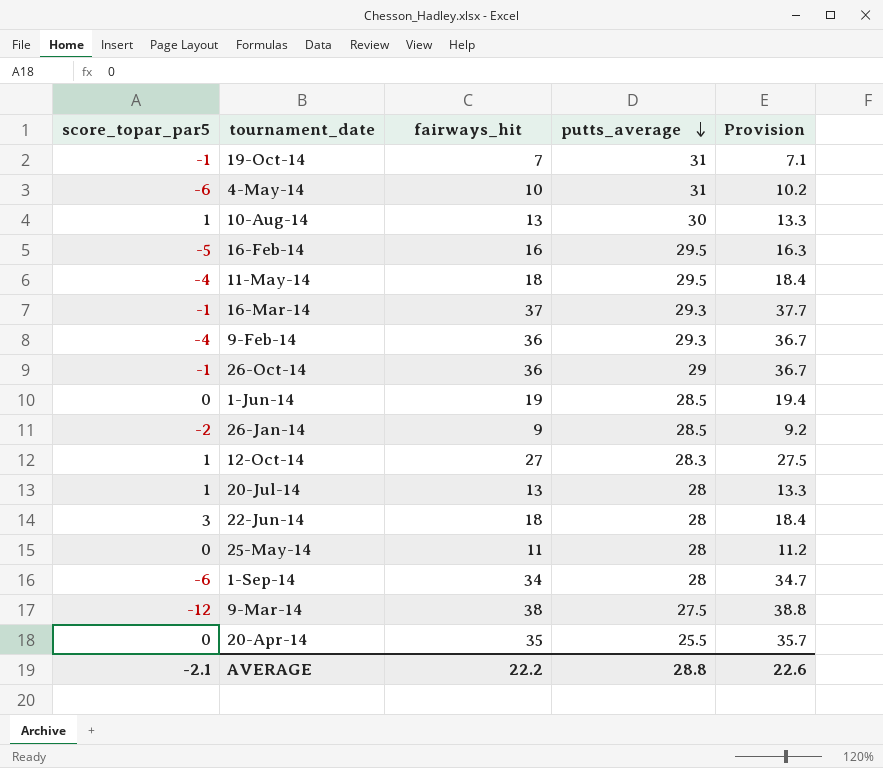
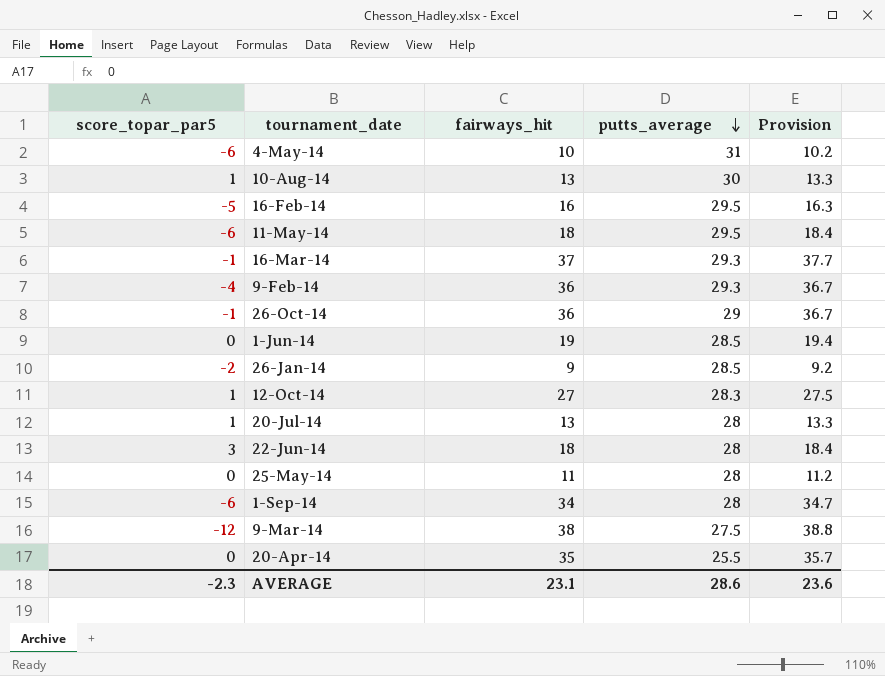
row 19-Oct-14: -1 | 7 | 31 | 7.1 -> none
11-May-14 | score_topar_par5: -4 -> -6
AVERAGE | score_topar_par5: -2.1 -> -2.3
AVERAGE | fairways_hit: 22.2 -> 23.1
AVERAGE | putts_average: 28.8 -> 28.6
AVERAGE | Provision: 22.6 -> 23.6

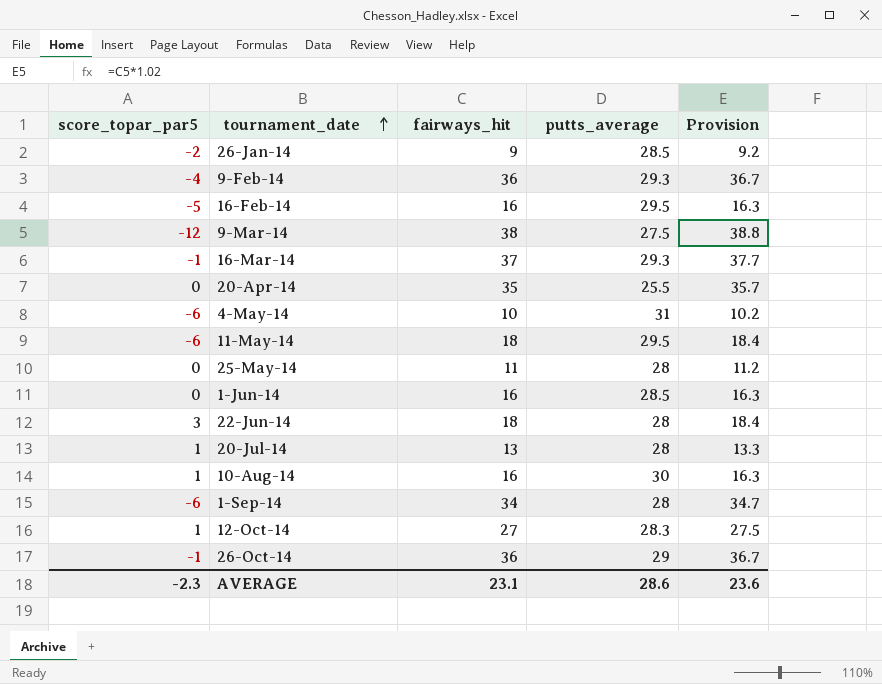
row order: putts_average descending -> tournament_date ascending
1-Jun-14 | fairways_hit: 19 -> 16
1-Jun-14 | Provision: 19.4 -> 16.3
10-Aug-14 | fairways_hit: 13 -> 16
10-Aug-14 | Provision: 13.3 -> 16.3

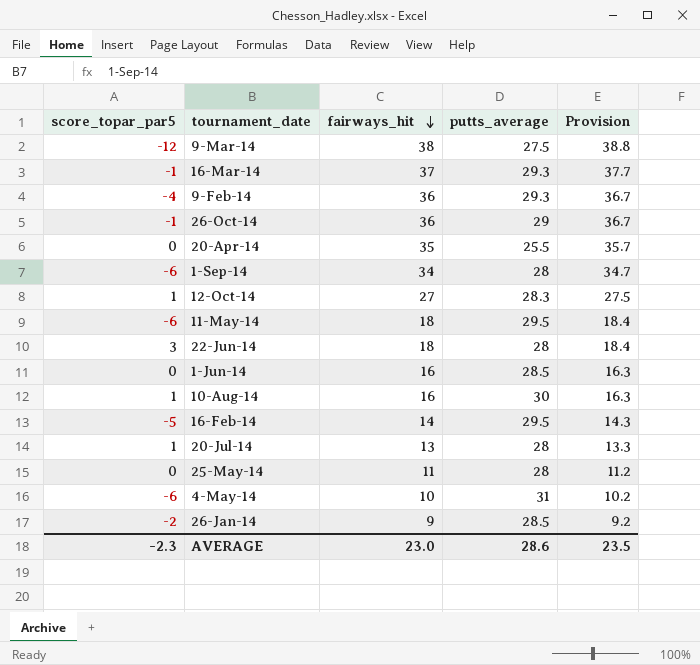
row order: tournament_date ascending -> fairways_hit descending
16-Feb-14 | fairways_hit: 16 -> 14
16-Feb-14 | Provision: 16.3 -> 14.3
AVERAGE | fairways_hit: 23.1 -> 23.0
AVERAGE | Provision: 23.6 -> 23.5

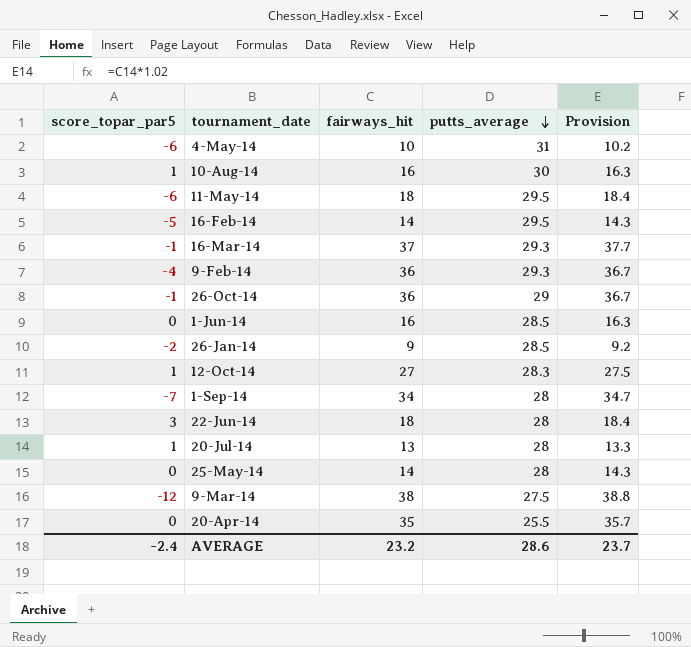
row order: fairways_hit descending -> putts_average descending
1-Sep-14 | score_topar_par5: -6 -> -7
25-May-14 | fairways_hit: 11 -> 14
25-May-14 | Provision: 11.2 -> 14.3
AVERAGE | score_topar_par5: -2.3 -> -2.4
AVERAGE | fairways_hit: 23.0 -> 23.2
AVERAGE | Provision: 23.5 -> 23.7

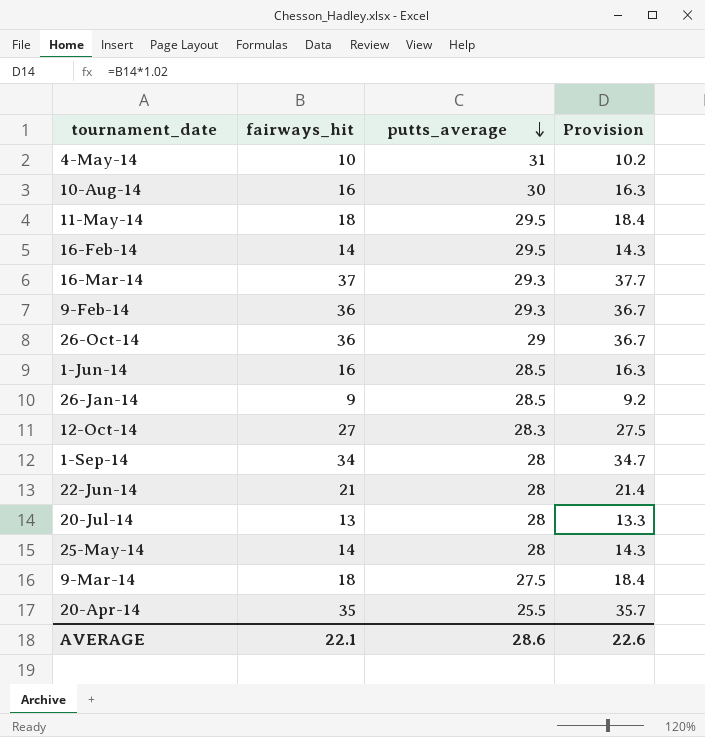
column score_topar_par5 | position: 1 -> none
22-Jun-14 | fairways_hit: 18 -> 21
22-Jun-14 | Provision: 18.4 -> 21.4
9-Mar-14 | fairways_hit: 38 -> 18
9-Mar-14 | Provision: 38.8 -> 18.4
AVERAGE | fairways_hit: 23.2 -> 22.1
AVERAGE | Provision: 23.7 -> 22.6

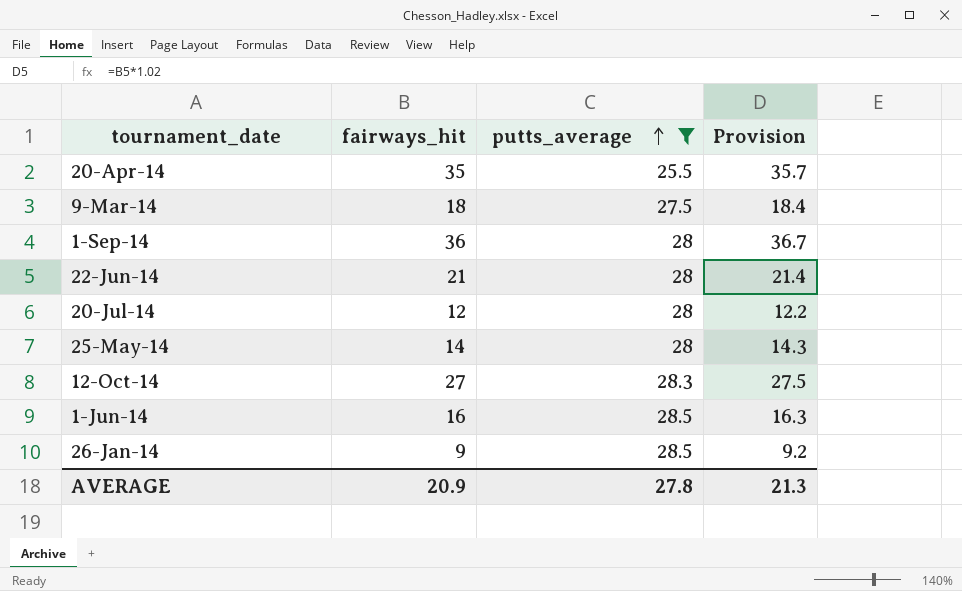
filter: none -> putts_average <= 28.5
row order: putts_average descending -> putts_average ascending
1-Sep-14 | fairways_hit: 34 -> 36
1-Sep-14 | Provision: 34.7 -> 36.7
20-Jul-14 | fairways_hit: 13 -> 12
20-Jul-14 | Provision: 13.3 -> 12.2
AVERAGE | fairways_hit: 22.1 -> 20.9
AVERAGE | putts_average: 28.6 -> 27.8
AVERAGE | Provision: 22.6 -> 21.3

